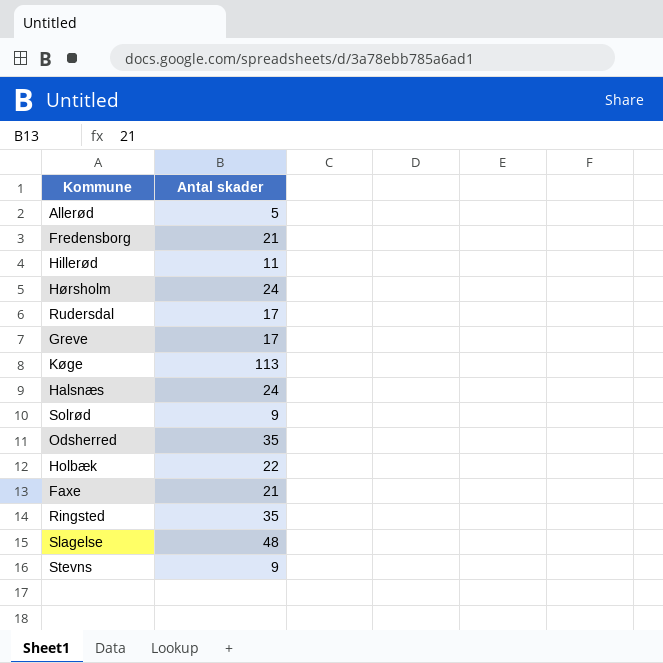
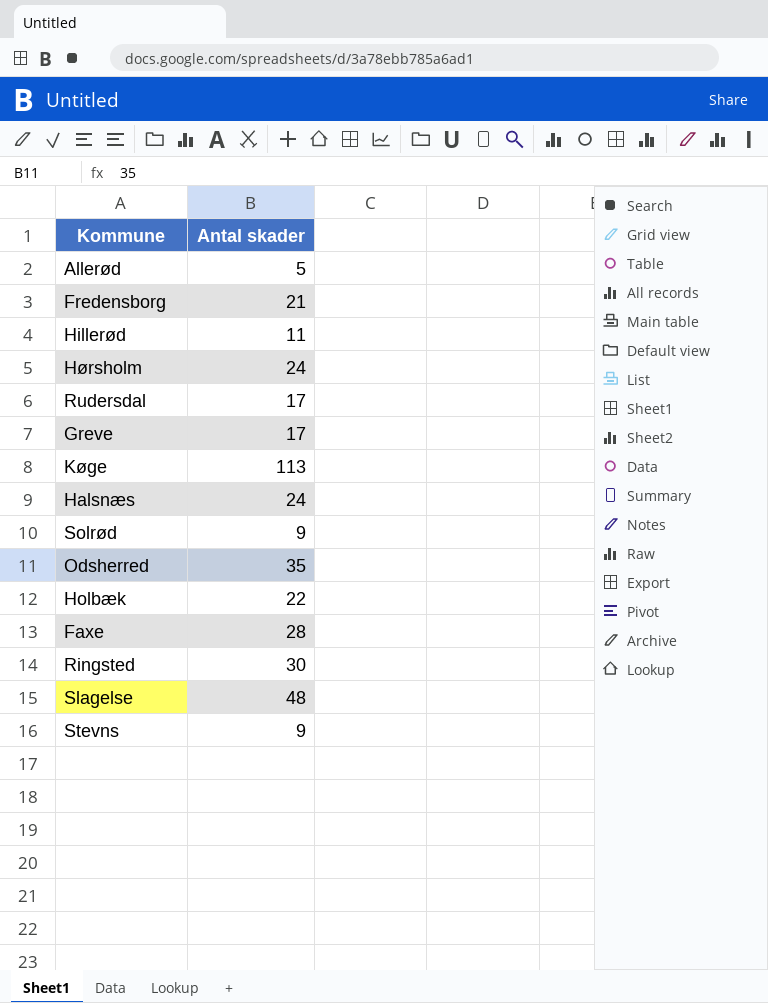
Faxe | Antal skader: 21 -> 28
Ringsted | Antal skader: 35 -> 30

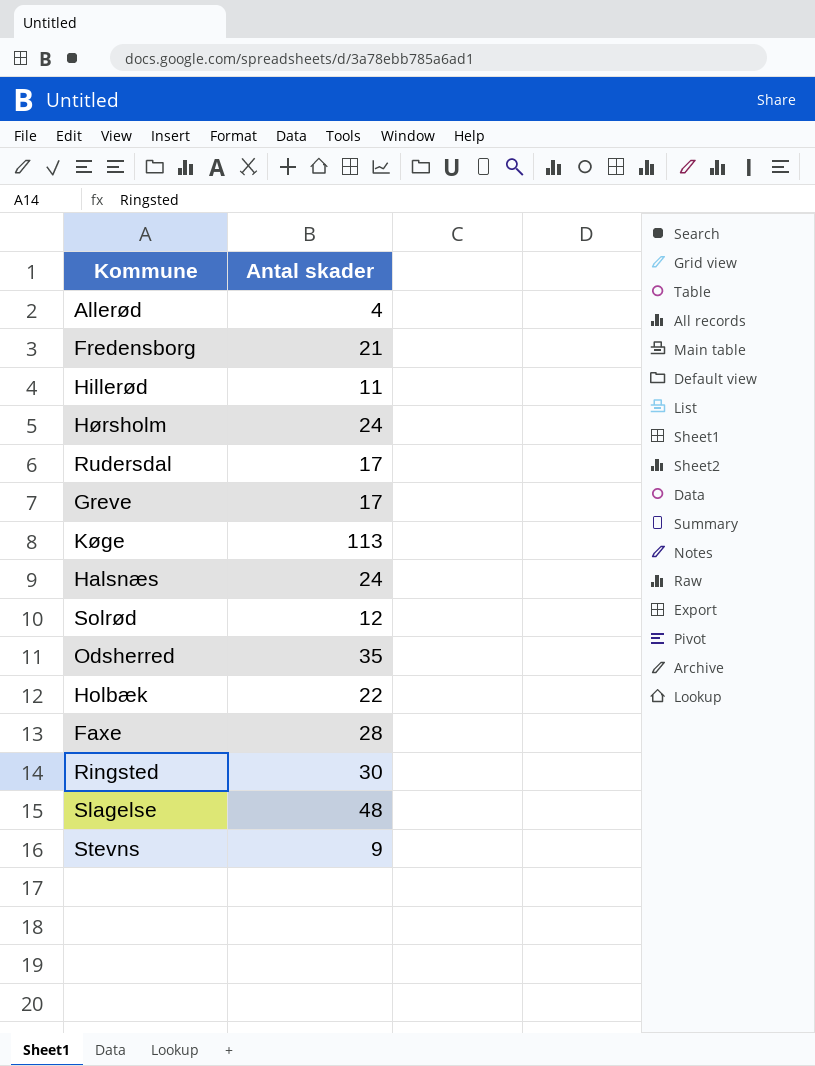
Allerød | Antal skader: 5 -> 4
Solrød | Antal skader: 9 -> 12

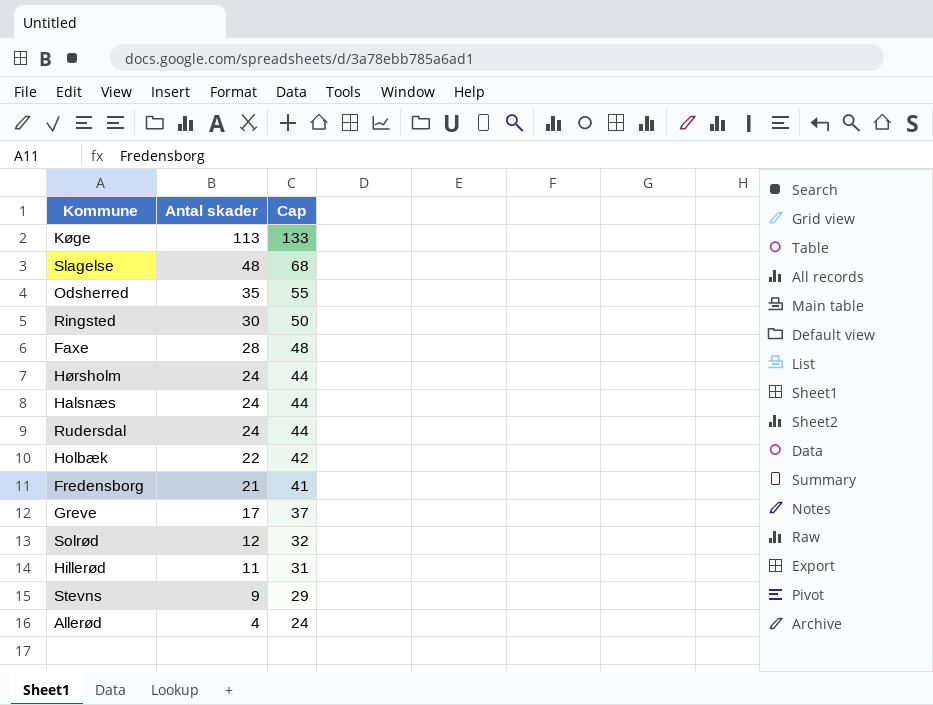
row order: none -> Antal skader descending
column Cap | formula: none -> [Antal skader] + 20
Rudersdal | Antal skader: 17 -> 24

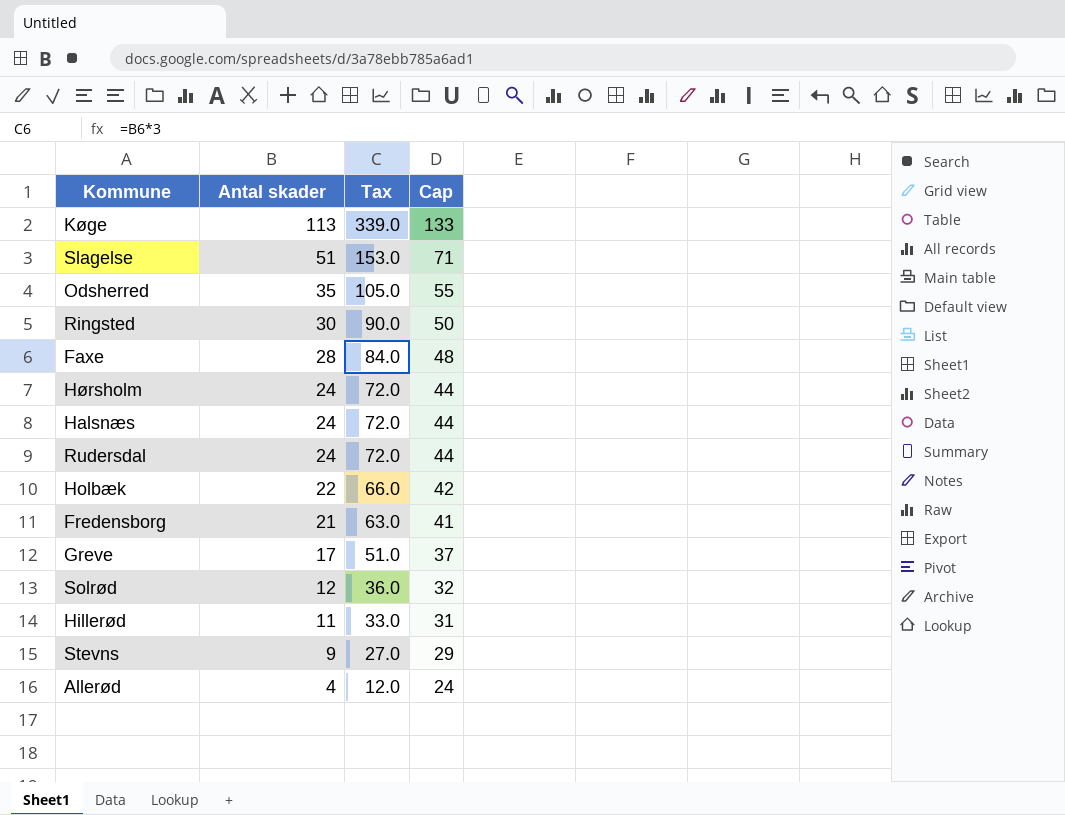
column Tax | formula: none -> [Antal skader] * 3
Slagelse | Antal skader: 48 -> 51
Slagelse | Cap: 68 -> 71

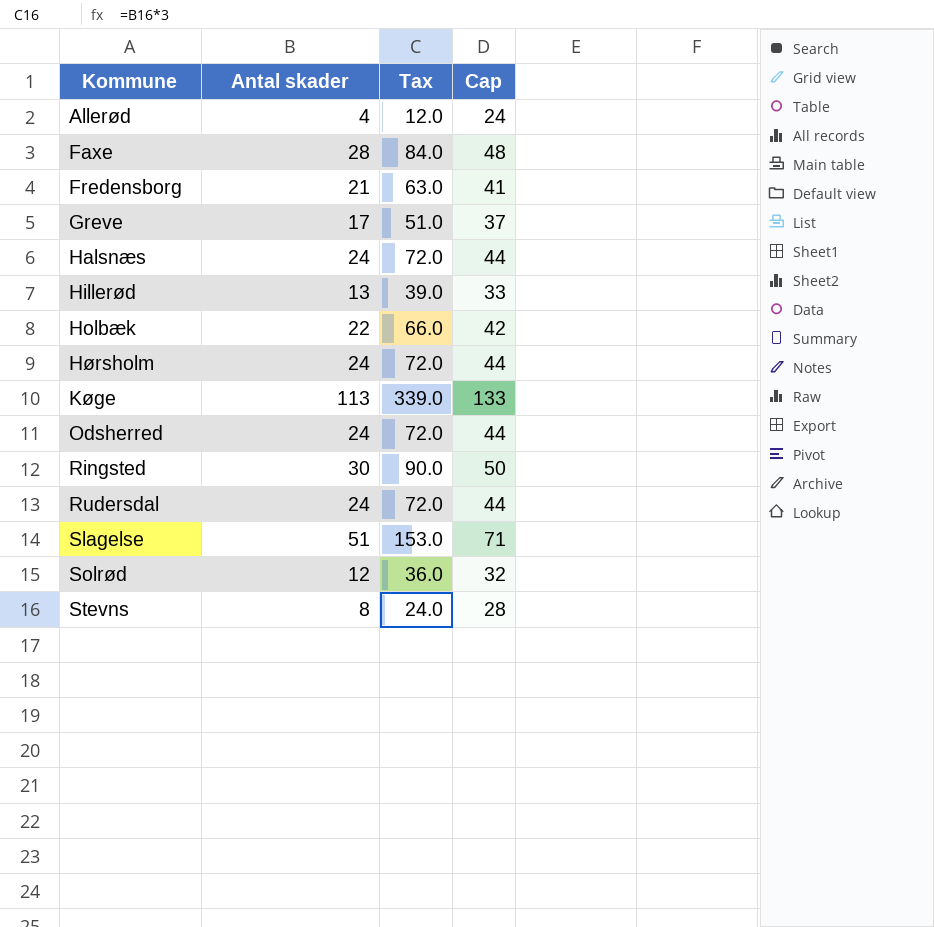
row order: Antal skader descending -> Kommune ascending
Hillerød | Antal skader: 11 -> 13
Hillerød | Tax: 33.0 -> 39.0
Hillerød | Cap: 31 -> 33
Odsherred | Antal skader: 35 -> 24
Odsherred | Tax: 105.0 -> 72.0
Odsherred | Cap: 55 -> 44
Stevns | Antal skader: 9 -> 8
Stevns | Tax: 27.0 -> 24.0
Stevns | Cap: 29 -> 28

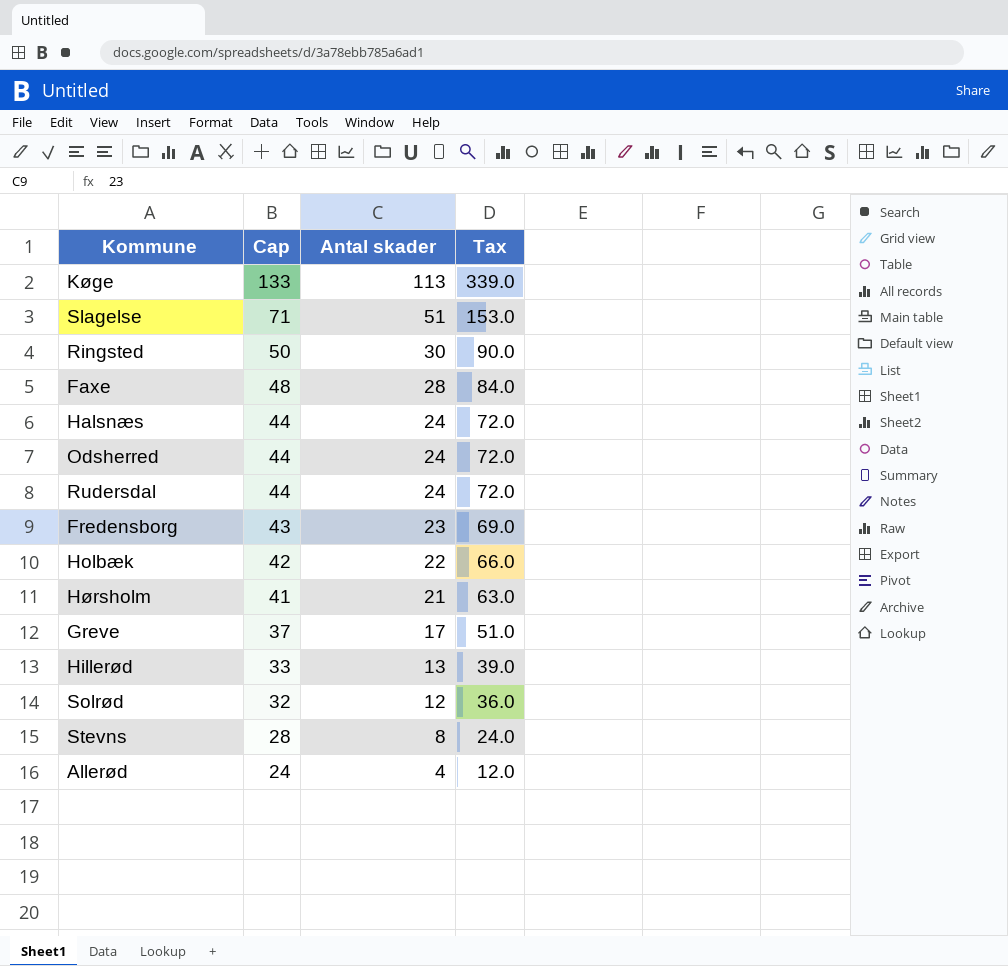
row order: Kommune ascending -> Cap descending
column Cap | position: 4 -> 2
Fredensborg | Cap: 41 -> 43
Fredensborg | Antal skader: 21 -> 23
Fredensborg | Tax: 63.0 -> 69.0
Hørsholm | Cap: 44 -> 41
Hørsholm | Antal skader: 24 -> 21
Hørsholm | Tax: 72.0 -> 63.0

